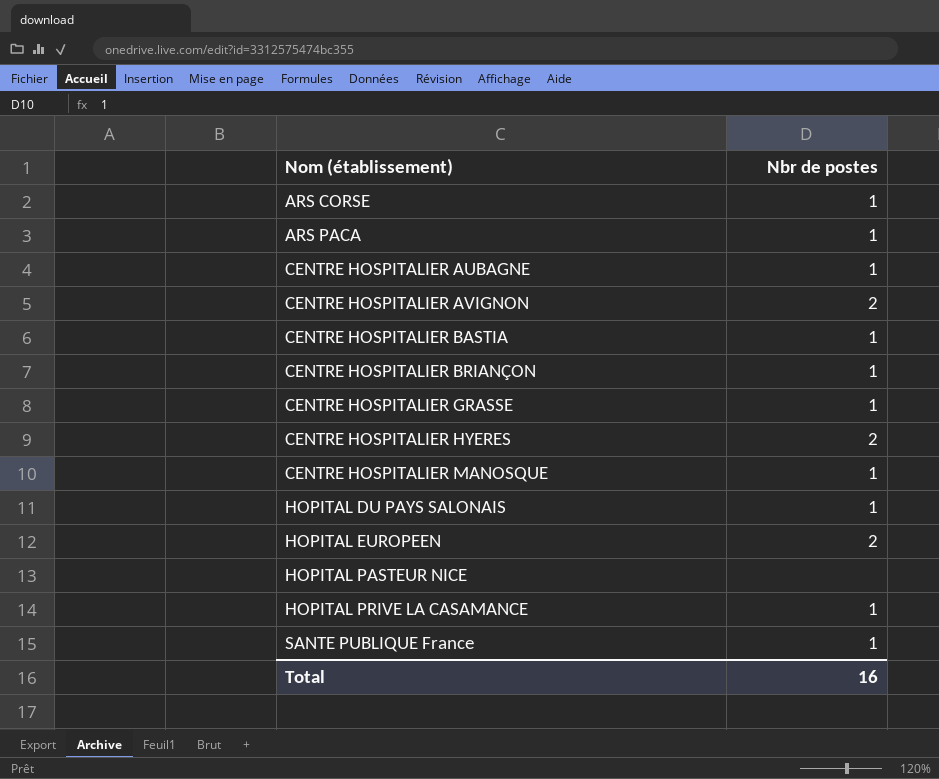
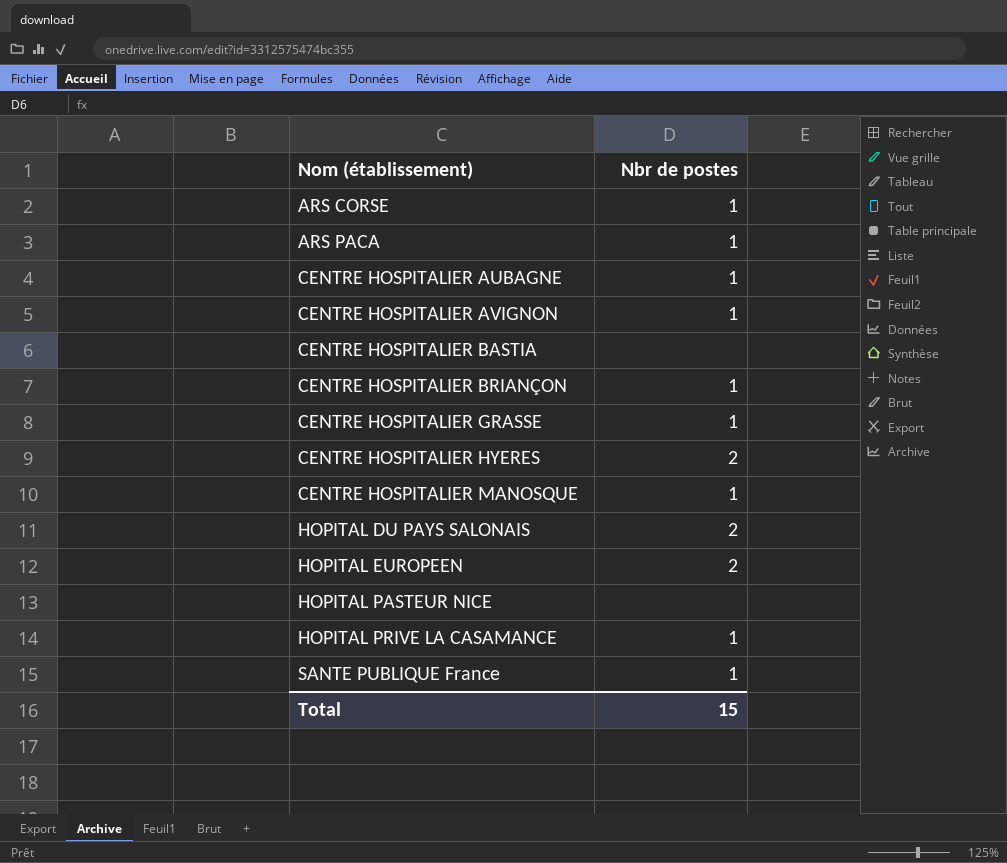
CENTRE HOSPITALIER AVIGNON | Nbr de postes: 2 -> 1
CENTRE HOSPITALIER BASTIA | Nbr de postes: 1 -> none
HOPITAL DU PAYS SALONAIS | Nbr de postes: 1 -> 2
Total | Nbr de postes: 16 -> 15

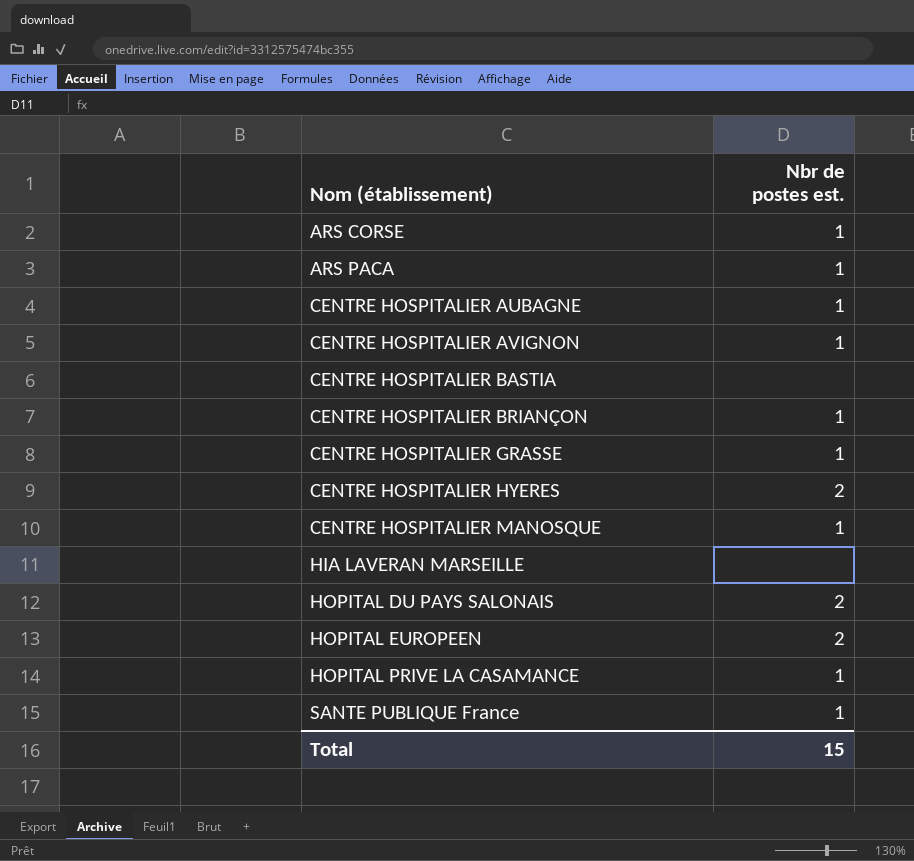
column name: Nbr de postes -> Nbr de postes est.
row HOPITAL PASTEUR NICE: none -> none
row HIA LAVERAN MARSEILLE: none -> none

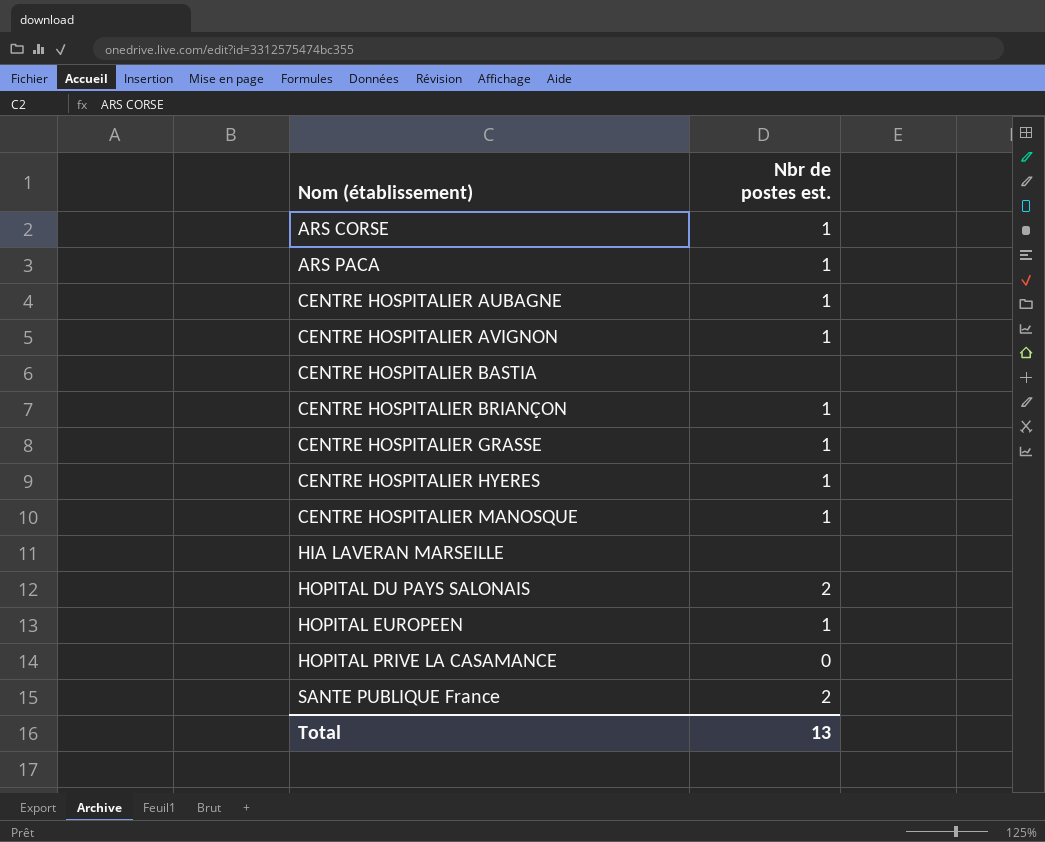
CENTRE HOSPITALIER HYERES | Nbr de postes est.: 2 -> 1
HOPITAL EUROPEEN | Nbr de postes est.: 2 -> 1
HOPITAL PRIVE LA CASAMANCE | Nbr de postes est.: 1 -> 0
SANTE PUBLIQUE France | Nbr de postes est.: 1 -> 2
Total | Nbr de postes est.: 15 -> 13

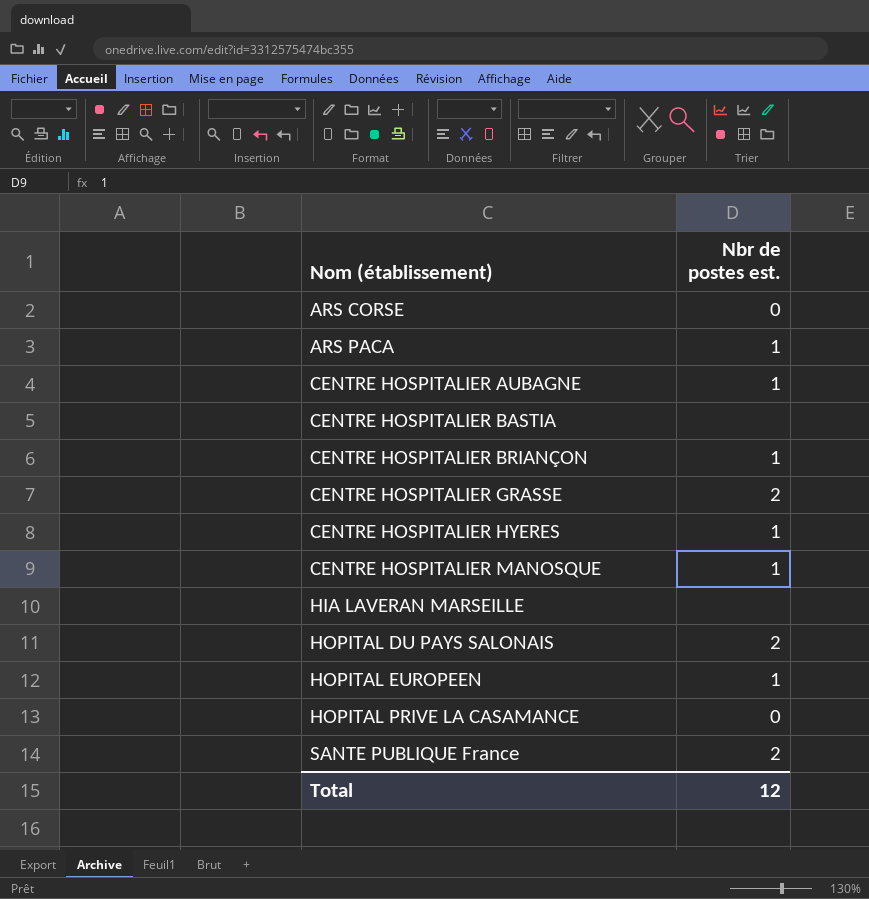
row CENTRE HOSPITALIER AVIGNON: 1 -> none
ARS CORSE | Nbr de postes est.: 1 -> 0
CENTRE HOSPITALIER GRASSE | Nbr de postes est.: 1 -> 2
Total | Nbr de postes est.: 13 -> 12

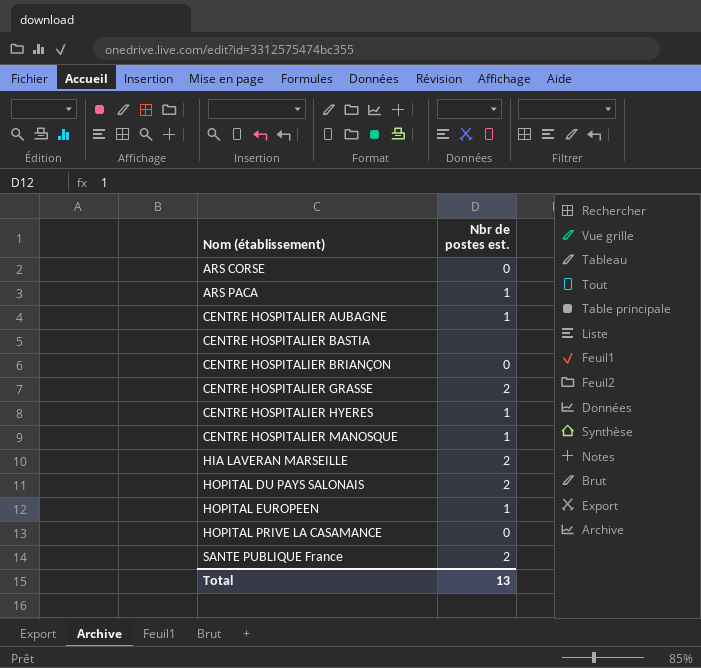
CENTRE HOSPITALIER BRIANÇON | Nbr de postes est.: 1 -> 0
HIA LAVERAN MARSEILLE | Nbr de postes est.: none -> 2
Total | Nbr de postes est.: 12 -> 13

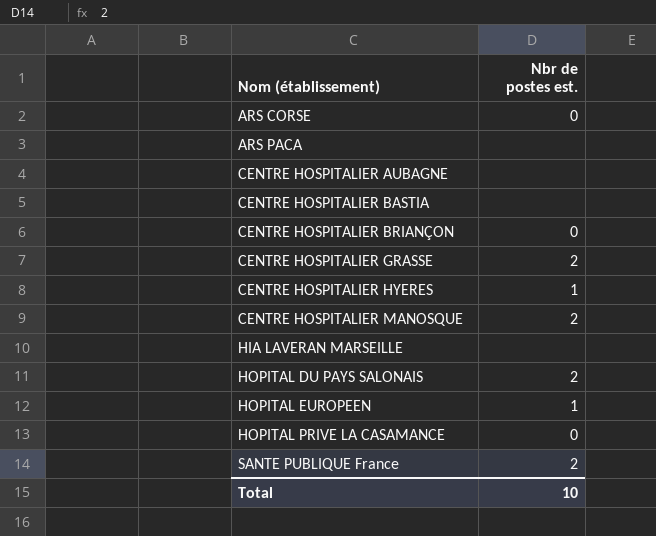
ARS PACA | Nbr de postes est.: 1 -> none
CENTRE HOSPITALIER AUBAGNE | Nbr de postes est.: 1 -> none
CENTRE HOSPITALIER MANOSQUE | Nbr de postes est.: 1 -> 2
HIA LAVERAN MARSEILLE | Nbr de postes est.: 2 -> none
Total | Nbr de postes est.: 13 -> 10

